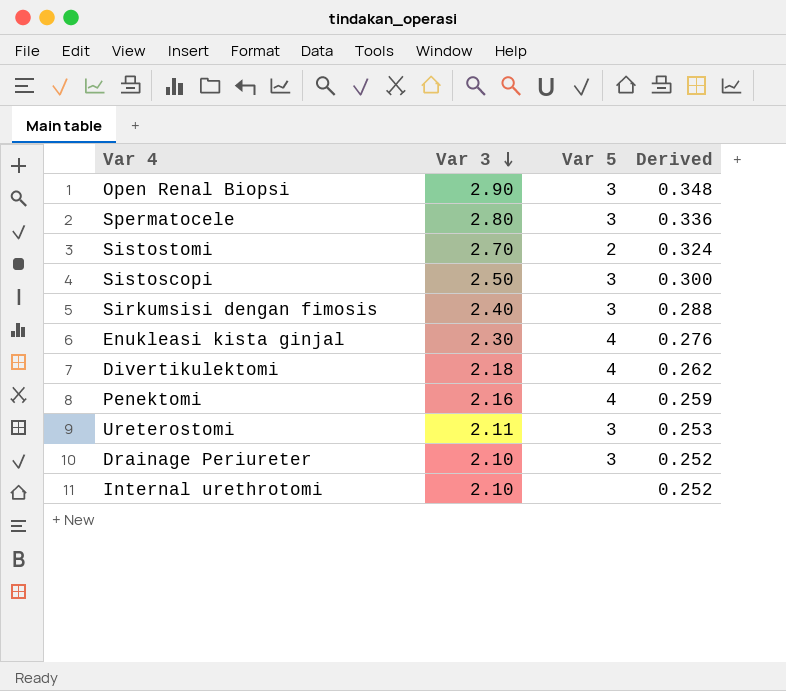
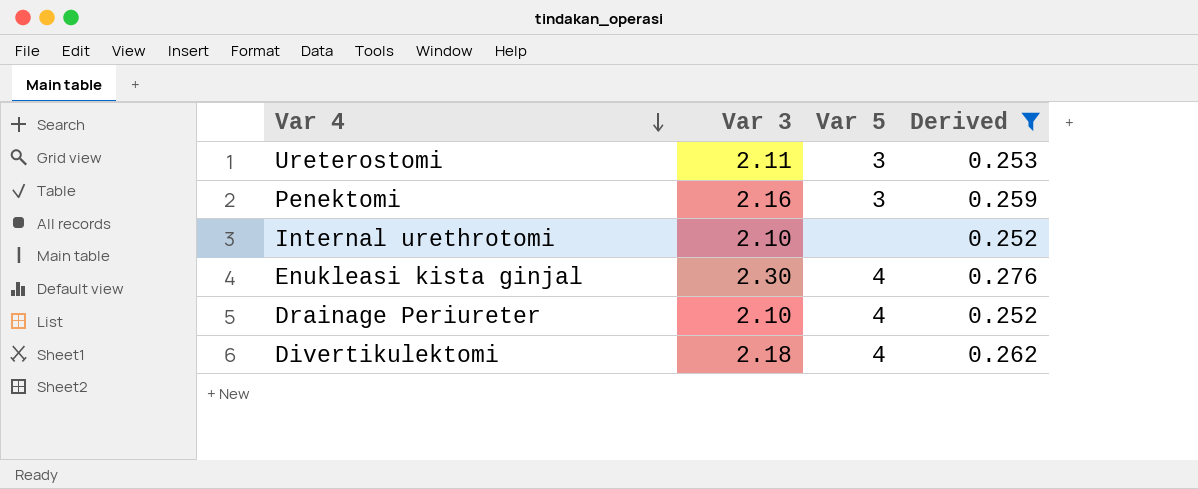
filter: none -> Derived <= 0.276
row order: Var 3 descending -> Var 4 descending
Penektomi | Var 5: 4 -> 3
Drainage Periureter | Var 5: 3 -> 4

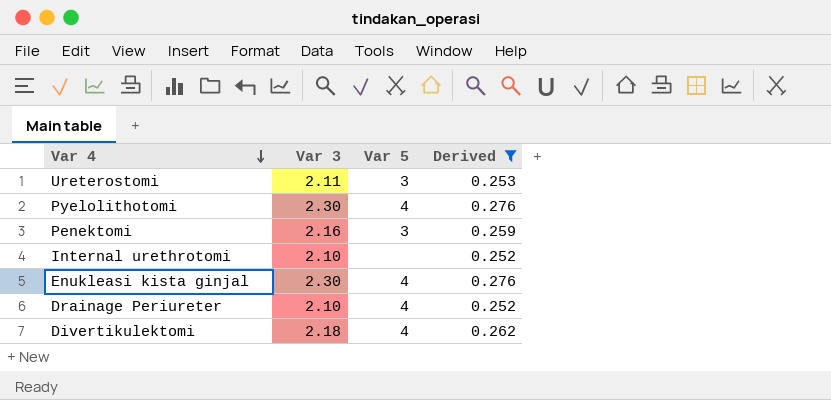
row Pyelolithotomi: none -> 2.30 | 4 | 0.276

